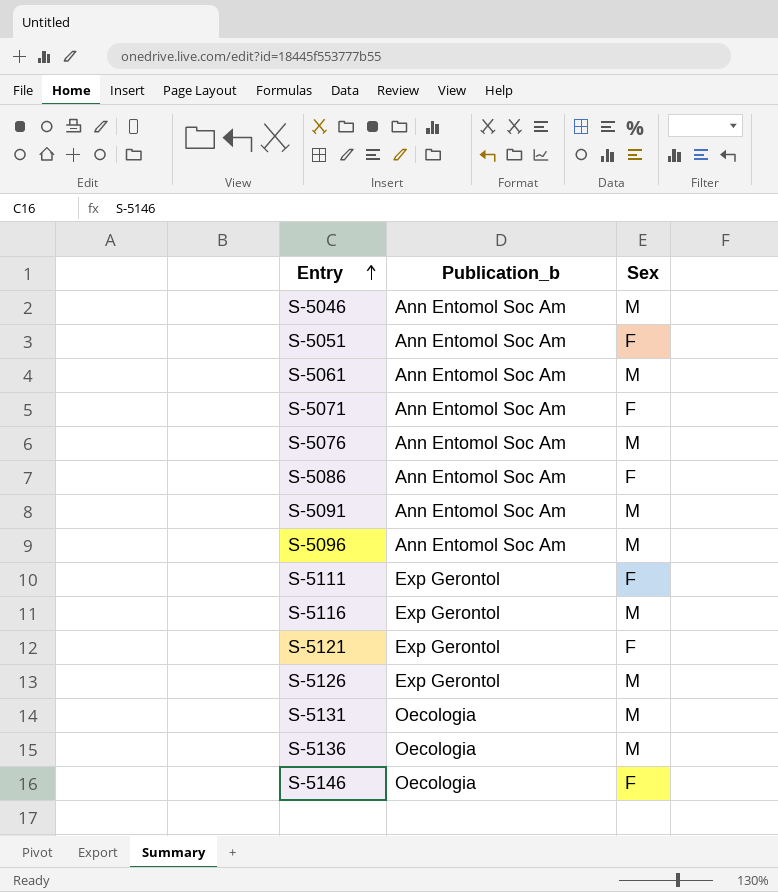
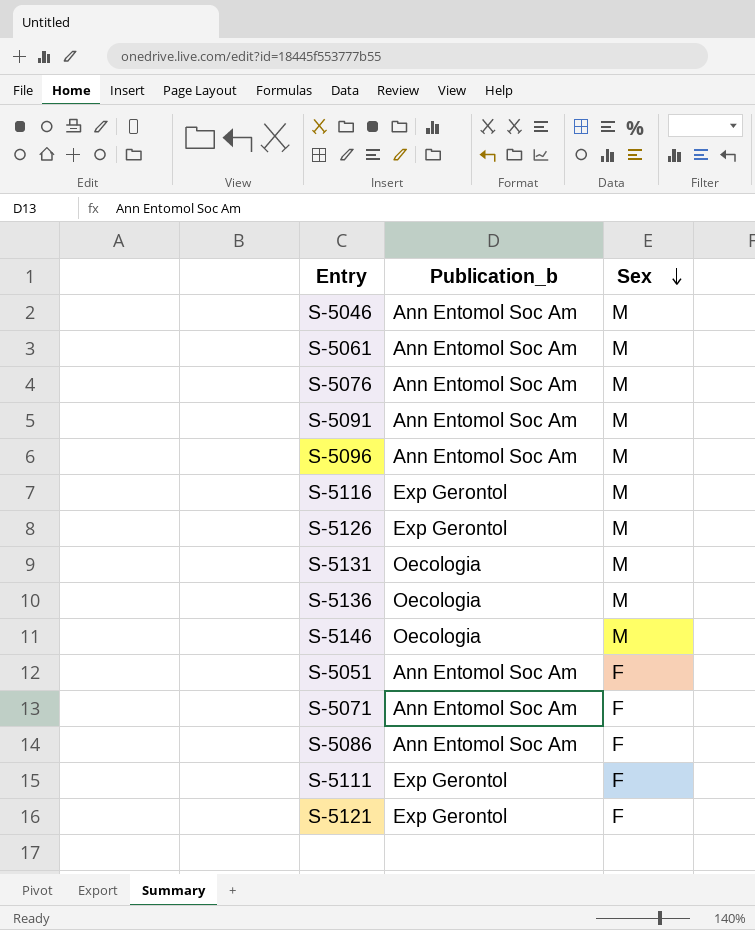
row order: Entry ascending -> Sex descending
S-5146 | Sex: F -> M

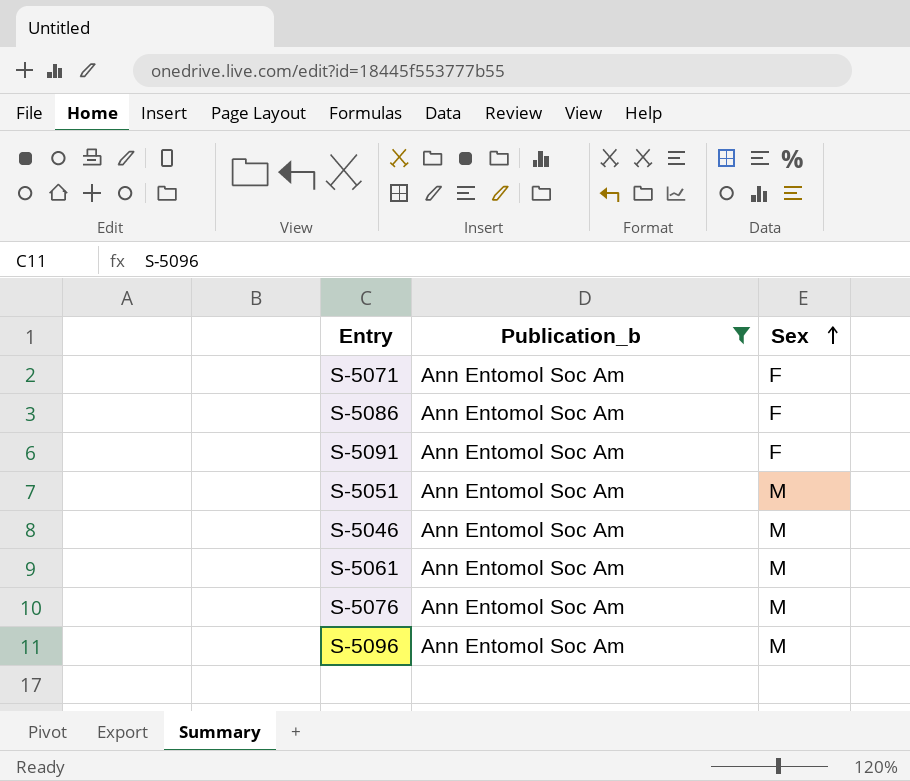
filter: none -> Publication_b = Ann Entomol Soc Am
row order: Sex descending -> Sex ascending
S-5091 | Sex: M -> F
S-5051 | Sex: F -> M

